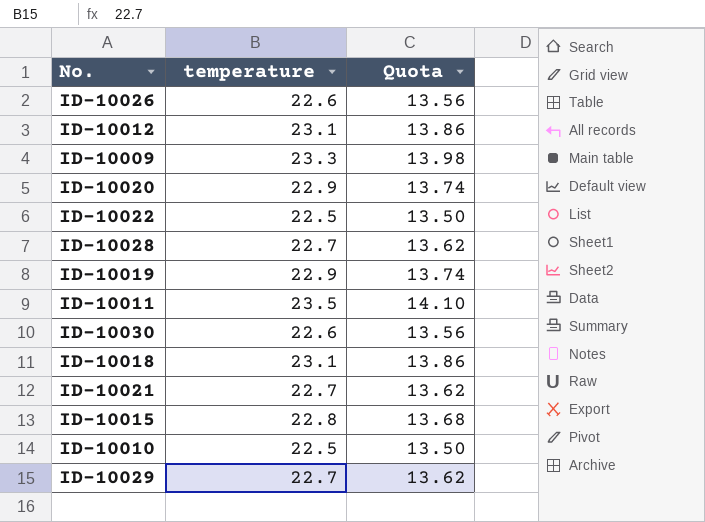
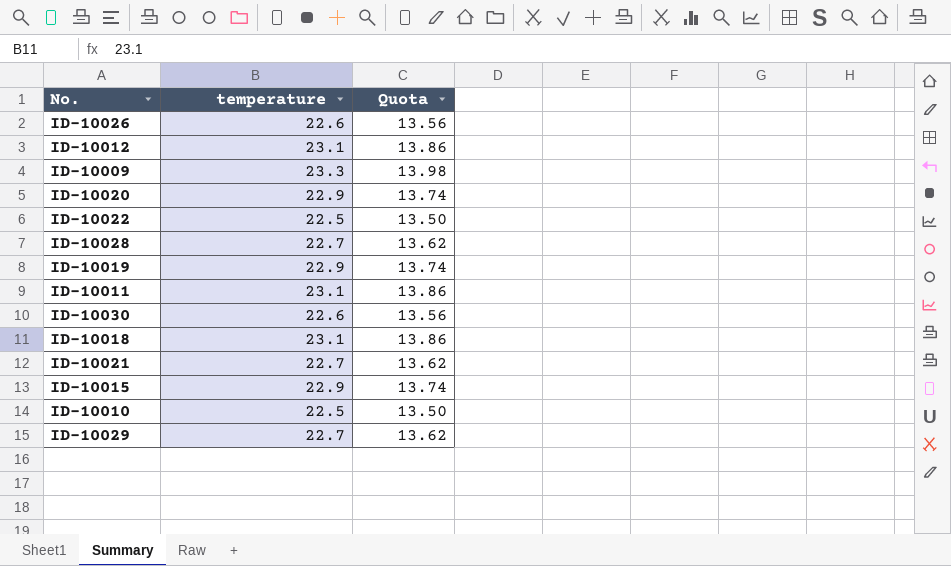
ID-10011 | temperature: 23.5 -> 23.1
ID-10011 | Quota: 14.10 -> 13.86
ID-10015 | temperature: 22.8 -> 22.9
ID-10015 | Quota: 13.68 -> 13.74

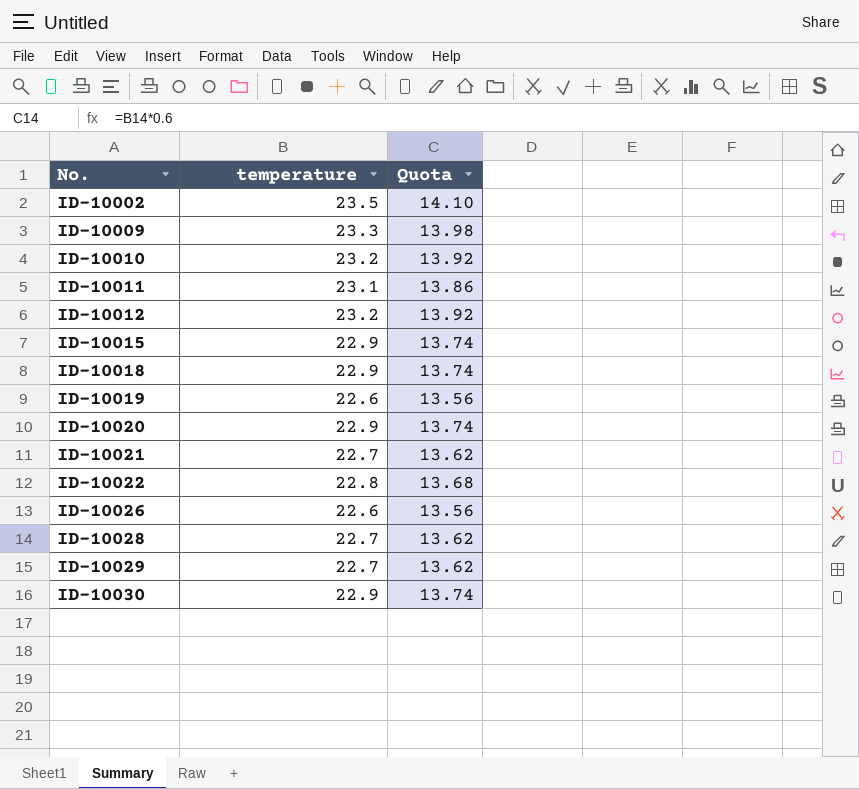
row order: none -> No. ascending
row ID-10002: none -> 23.5 | 14.10
ID-10010 | temperature: 22.5 -> 23.2
ID-10010 | Quota: 13.50 -> 13.92
ID-10012 | temperature: 23.1 -> 23.2
ID-10012 | Quota: 13.86 -> 13.92
ID-10018 | temperature: 23.1 -> 22.9
ID-10018 | Quota: 13.86 -> 13.74
ID-10019 | temperature: 22.9 -> 22.6
ID-10019 | Quota: 13.74 -> 13.56
ID-10022 | temperature: 22.5 -> 22.8
ID-10022 | Quota: 13.50 -> 13.68
ID-10030 | temperature: 22.6 -> 22.9
ID-10030 | Quota: 13.56 -> 13.74

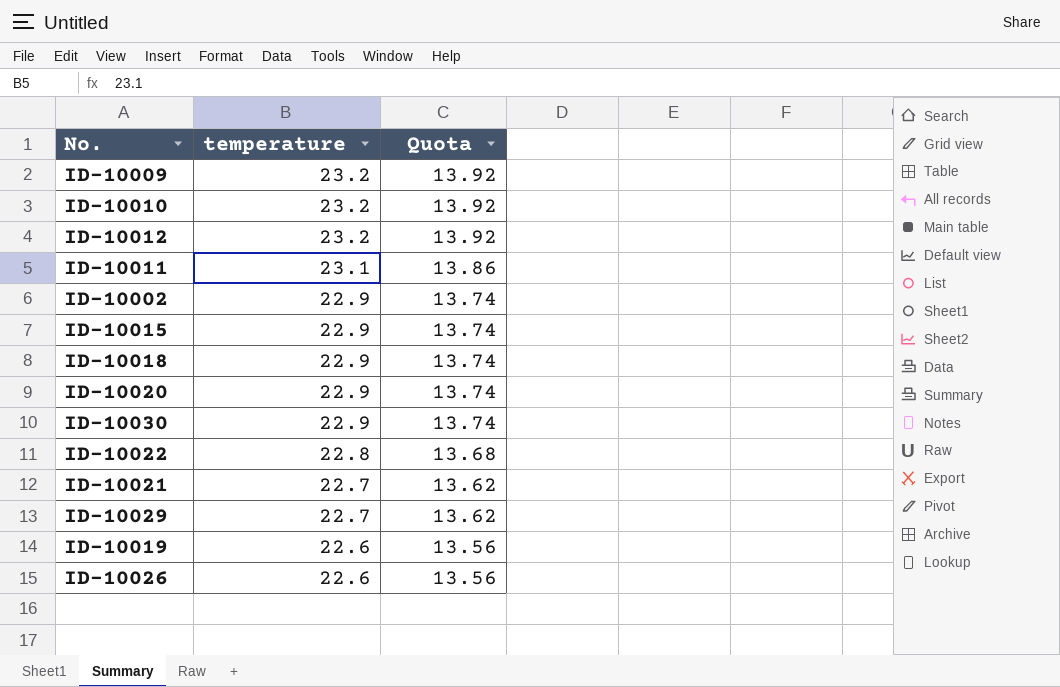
row order: No. ascending -> temperature descending
row ID-10028: 22.7 | 13.62 -> none
ID-10009 | temperature: 23.3 -> 23.2
ID-10009 | Quota: 13.98 -> 13.92
ID-10002 | temperature: 23.5 -> 22.9
ID-10002 | Quota: 14.10 -> 13.74

